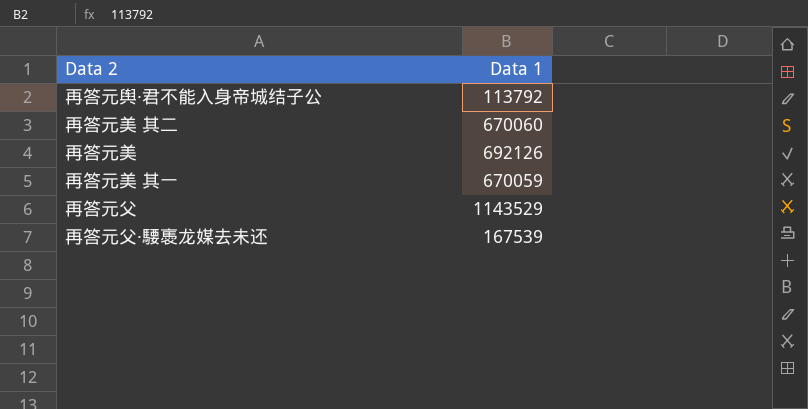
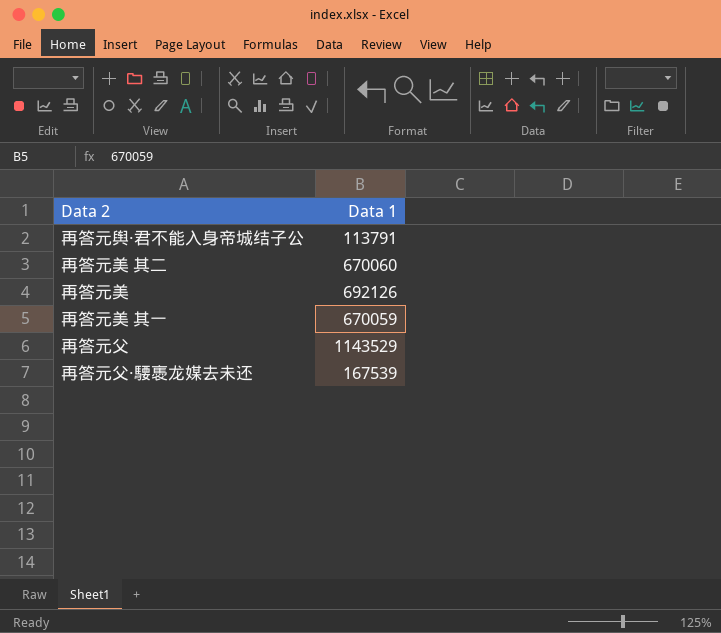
再答元舆·君不能入身帝城结子公 | Data 1: 113792 -> 113791

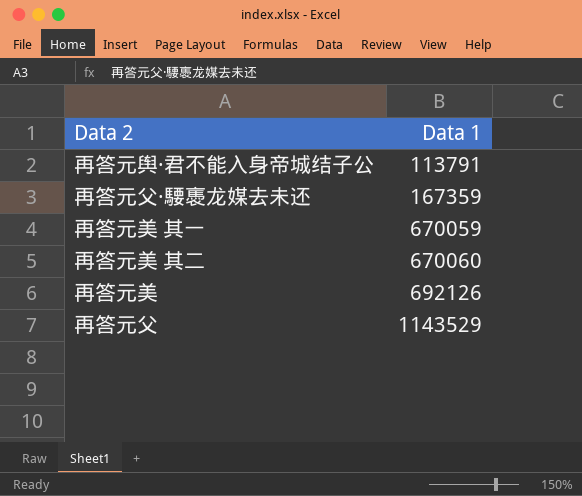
row order: none -> Data 1 ascending
再答元父·騕褭龙媒去未还 | Data 1: 167539 -> 167359

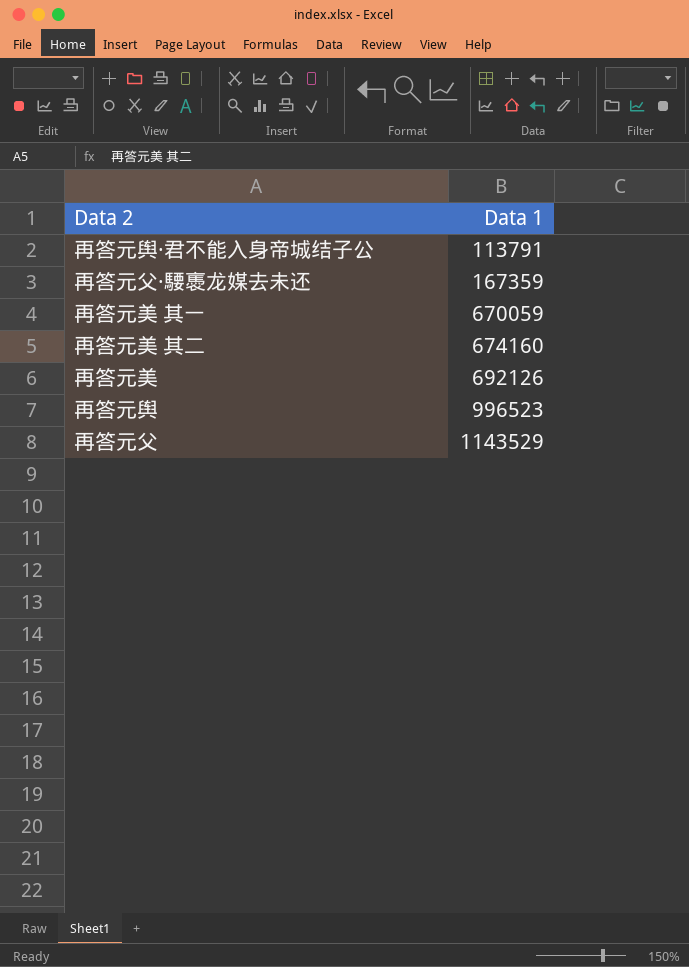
再答元美 其二 | Data 1: 670060 -> 674160
row 再答元舆: none -> 996523

